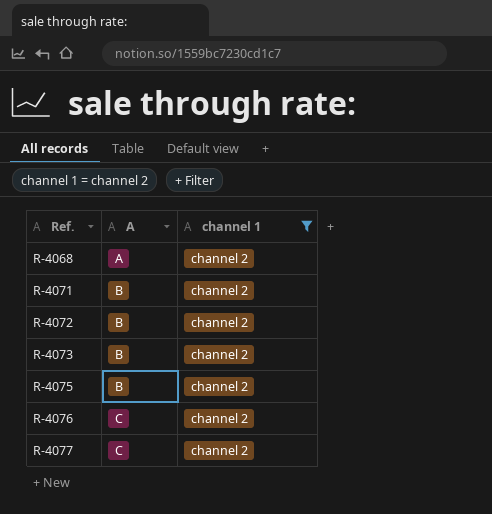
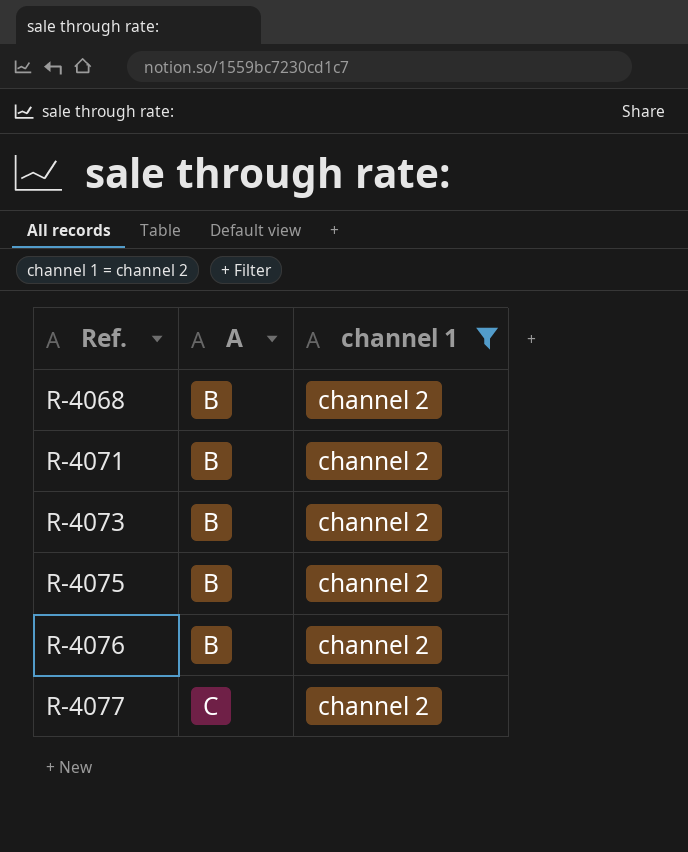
row R-4072: B | channel 2 -> none
R-4068 | A: A -> B
R-4076 | A: C -> B

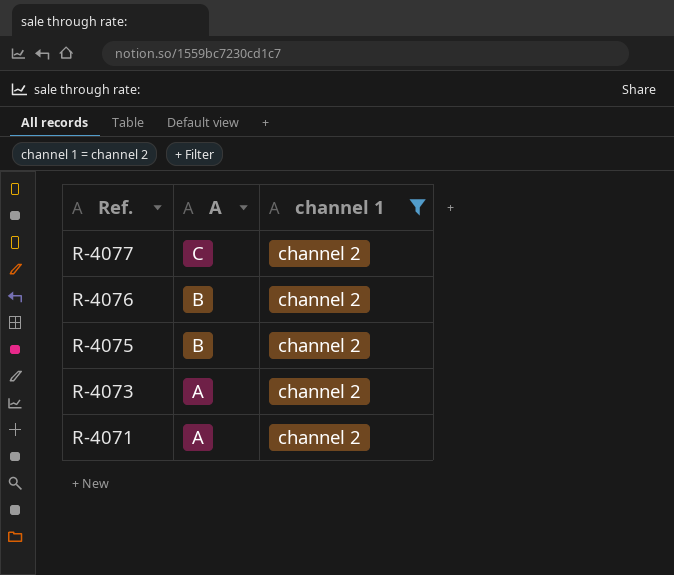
row order: Ref. ascending -> Ref. descending
row R-4068: B | channel 2 -> none
R-4073 | A: B -> A
R-4071 | A: B -> A

